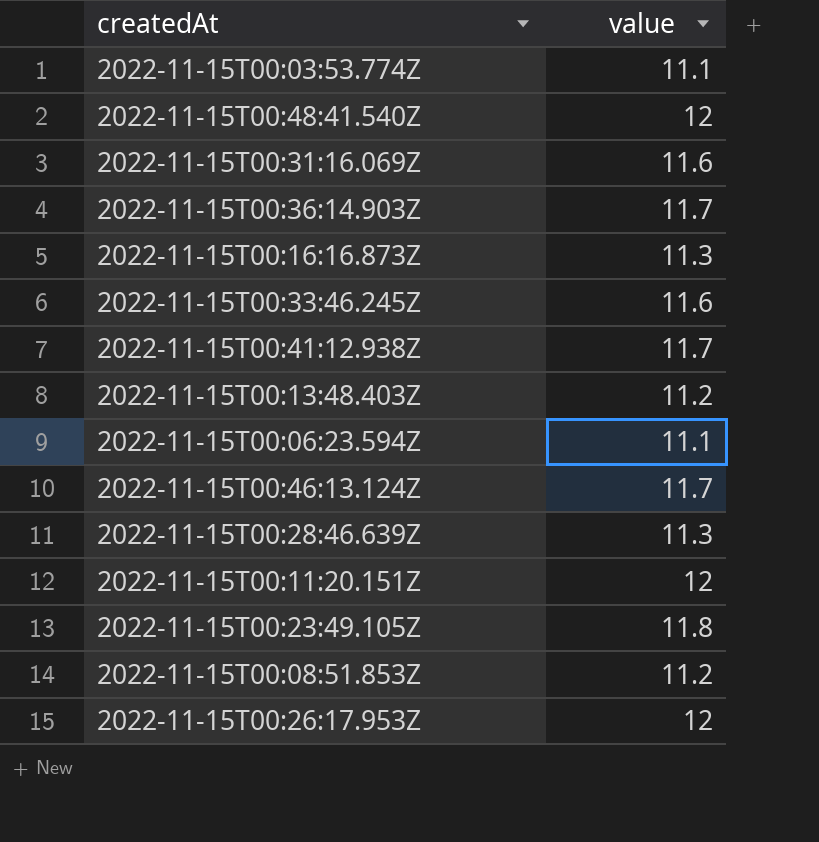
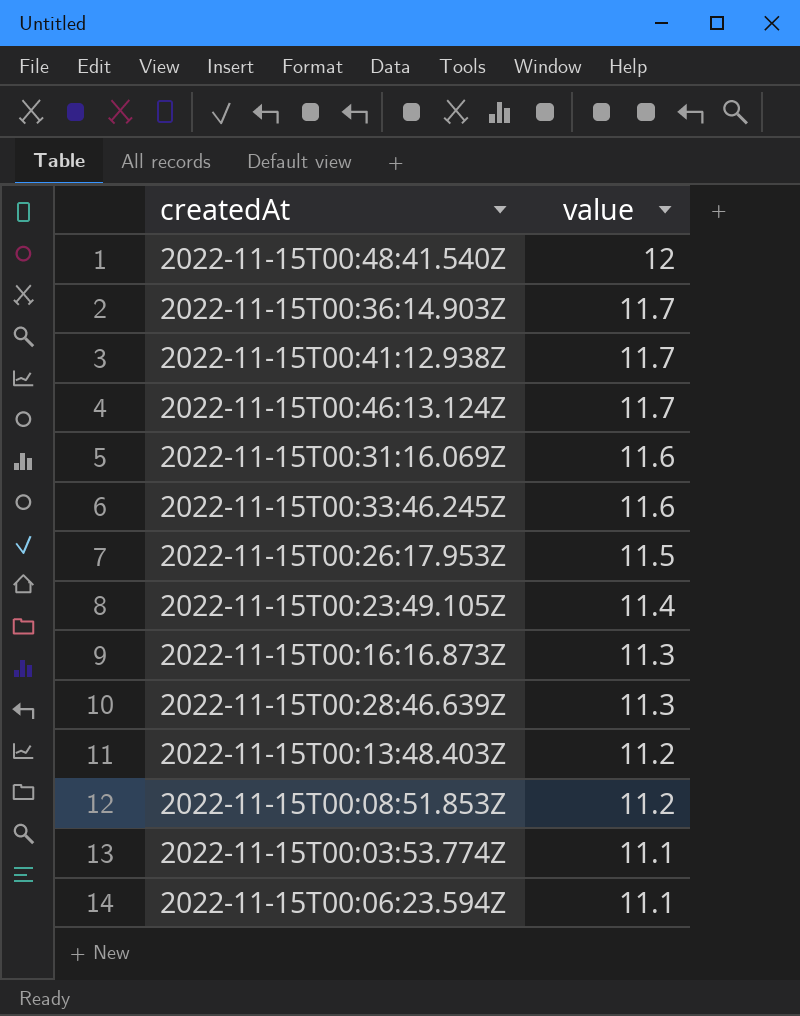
row order: none -> value descending
row 2022-11-15T00:11:20.151Z: 12 -> none
2022-11-15T00:26:17.953Z | value: 12 -> 11.5
2022-11-15T00:23:49.105Z | value: 11.8 -> 11.4

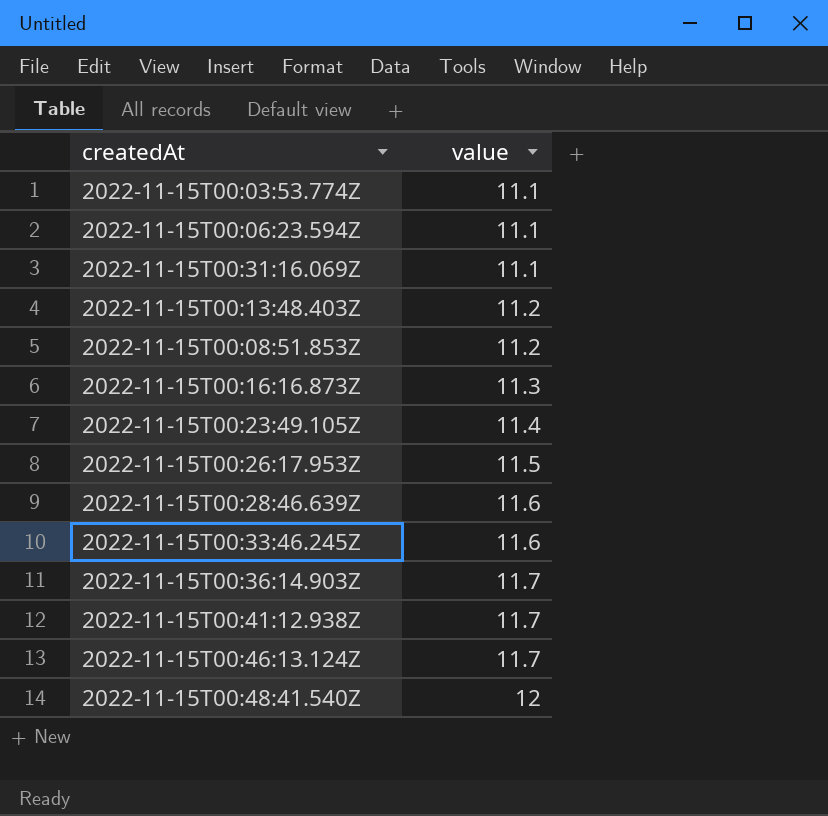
row order: value descending -> value ascending
2022-11-15T00:31:16.069Z | value: 11.6 -> 11.1
2022-11-15T00:28:46.639Z | value: 11.3 -> 11.6

